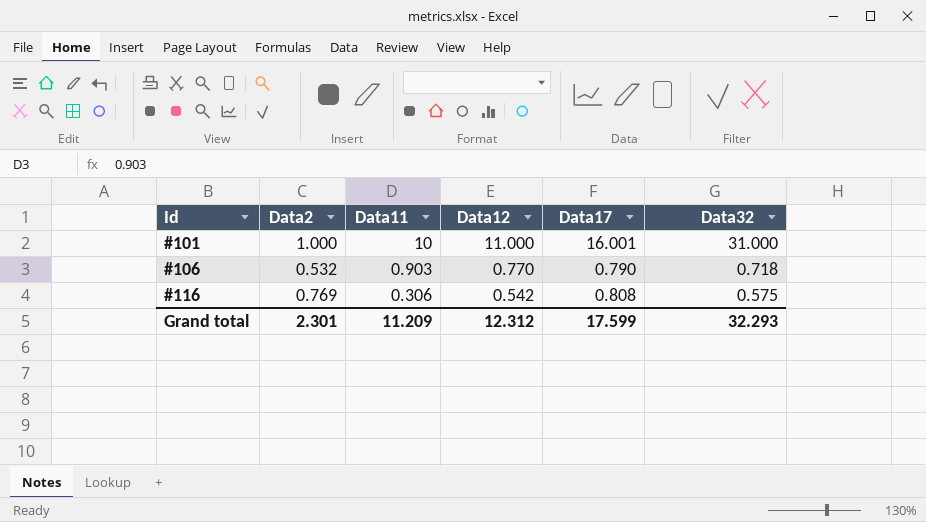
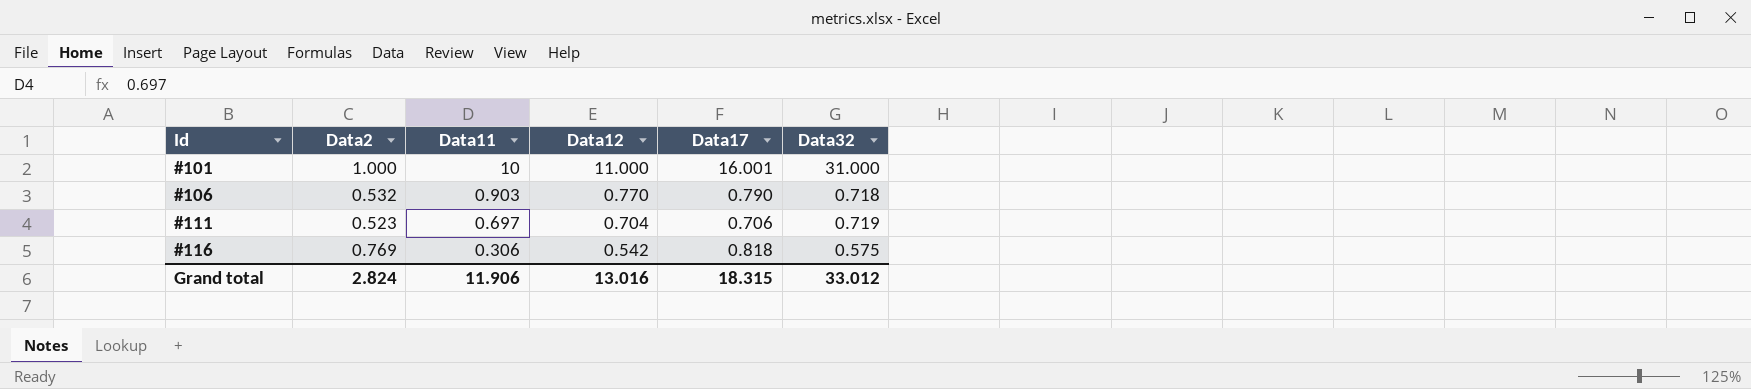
row #111: none -> 0.523 | 0.697 | 0.704 | 0.706 | 0.719
#116 | Data17: 0.808 -> 0.818
Grand total | Data2: 2.301 -> 2.824
Grand total | Data11: 11.209 -> 11.906
Grand total | Data12: 12.312 -> 13.016
Grand total | Data17: 17.599 -> 18.315
Grand total | Data32: 32.293 -> 33.012

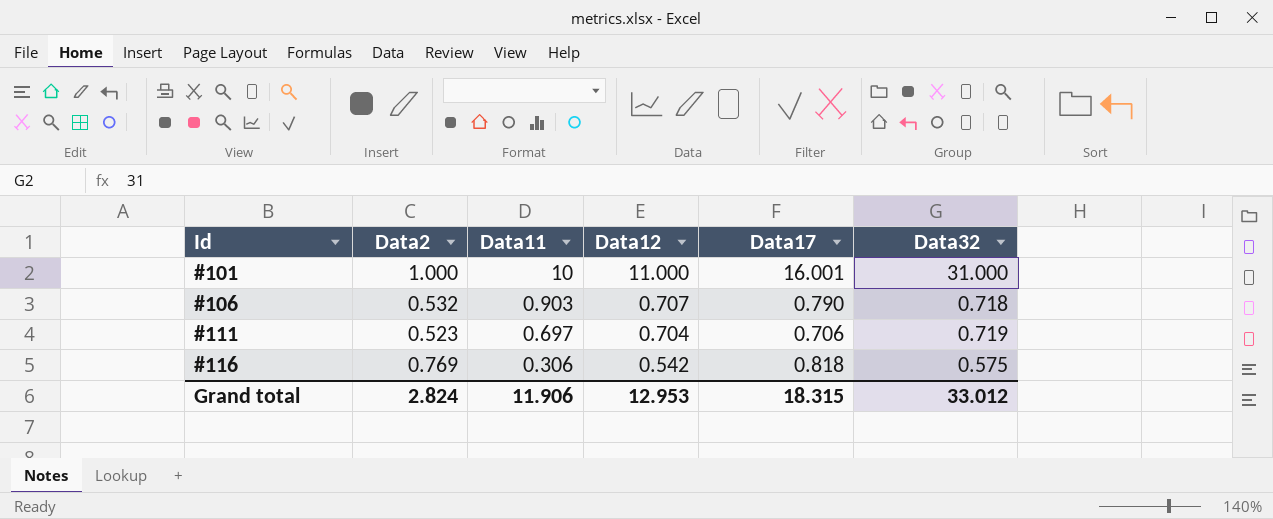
#106 | Data12: 0.770 -> 0.707
Grand total | Data12: 13.016 -> 12.953

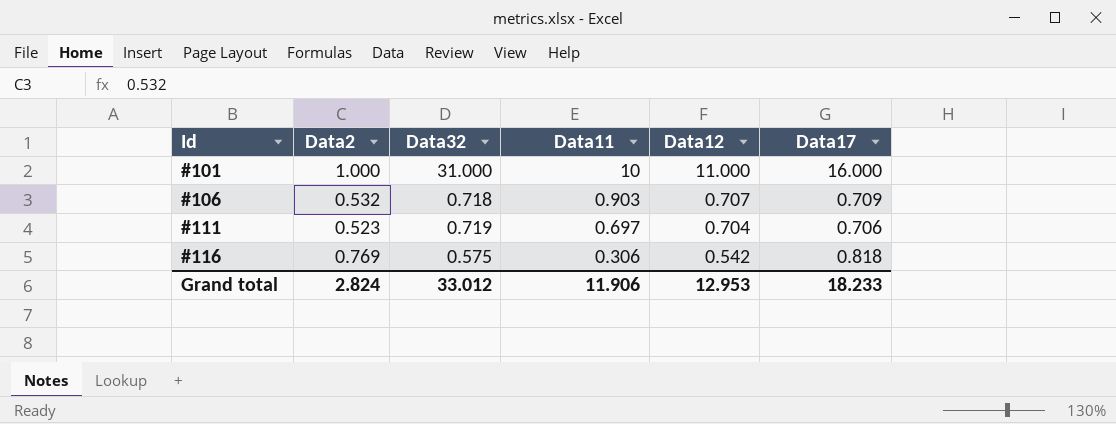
column Data32 | position: 6 -> 3
#101 | Data17: 16.001 -> 16.000
#106 | Data17: 0.790 -> 0.709
Grand total | Data17: 18.315 -> 18.233

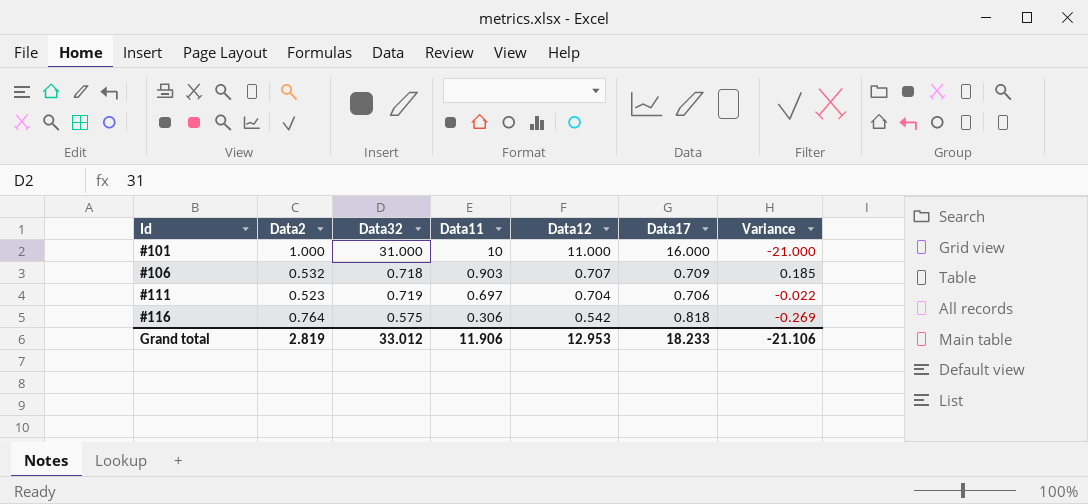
column Variance | formula: none -> [Data11] - [Data32]
#116 | Data2: 0.769 -> 0.764
Grand total | Data2: 2.824 -> 2.819

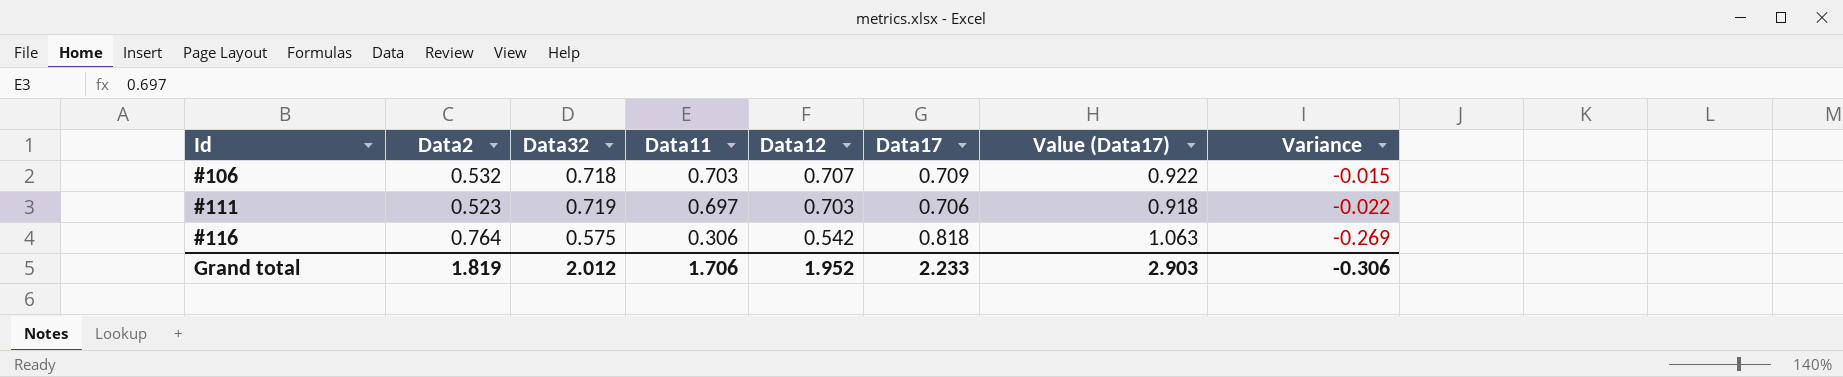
column Value (Data17) | formula: none -> [Data17] * 1.3
row #101: 1.000 | 31.000 | 10 | 11.000 | 16.000 | -21.000 -> none
#106 | Data11: 0.903 -> 0.703
#106 | Variance: 0.185 -> -0.015
#111 | Data12: 0.704 -> 0.703
Grand total | Data2: 2.819 -> 1.819
Grand total | Data32: 33.012 -> 2.012
Grand total | Data11: 11.906 -> 1.706
Grand total | Data12: 12.953 -> 1.952
Grand total | Data17: 18.233 -> 2.233
Grand total | Variance: -21.106 -> -0.306

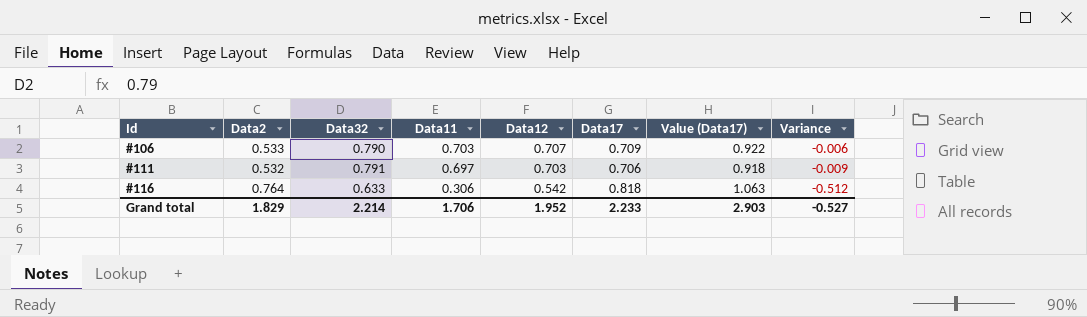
column Variance | formula: [Data11] - [Data32] -> [Data11] - [Data17]
#106 | Data2: 0.532 -> 0.533
#106 | Data32: 0.718 -> 0.790
#111 | Data2: 0.523 -> 0.532
#111 | Data32: 0.719 -> 0.791
#116 | Data32: 0.575 -> 0.633
Grand total | Data2: 1.819 -> 1.829
Grand total | Data32: 2.012 -> 2.214
Grand total | Variance: -0.306 -> -0.527

